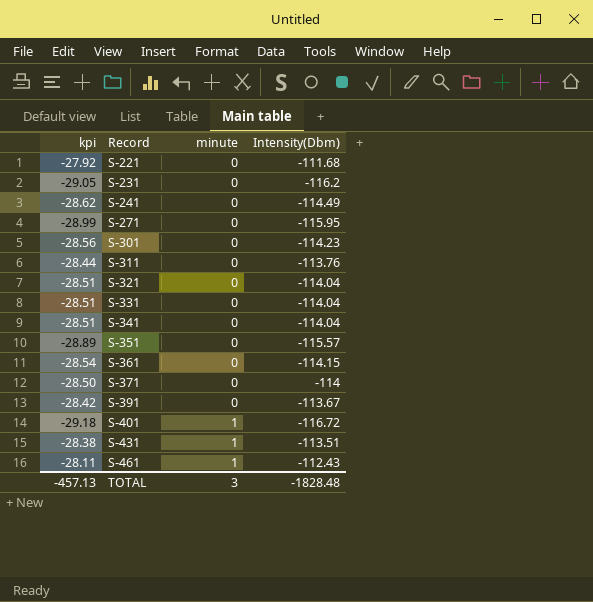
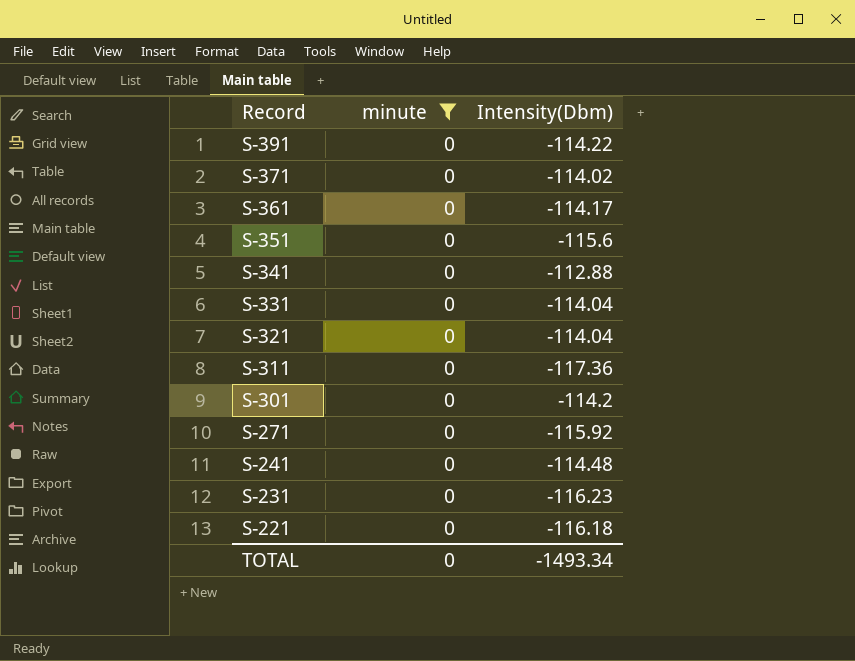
filter: none -> minute = 0
row order: Record ascending -> Record descending
column kpi | formula: [Intensity(Dbm)] * 0.25 -> none
S-391 | Intensity(Dbm): -113.67 -> -114.22
S-371 | Intensity(Dbm): -114 -> -114.02
S-361 | Intensity(Dbm): -114.15 -> -114.17
S-351 | Intensity(Dbm): -115.57 -> -115.6
S-341 | Intensity(Dbm): -114.04 -> -112.88
S-311 | Intensity(Dbm): -113.76 -> -117.36
S-301 | Intensity(Dbm): -114.23 -> -114.2
S-271 | Intensity(Dbm): -115.95 -> -115.92
S-241 | Intensity(Dbm): -114.49 -> -114.48
S-231 | Intensity(Dbm): -116.2 -> -116.23
S-221 | Intensity(Dbm): -111.68 -> -116.18
TOTAL | minute: 3 -> 0
TOTAL | Intensity(Dbm): -1828.48 -> -1493.34

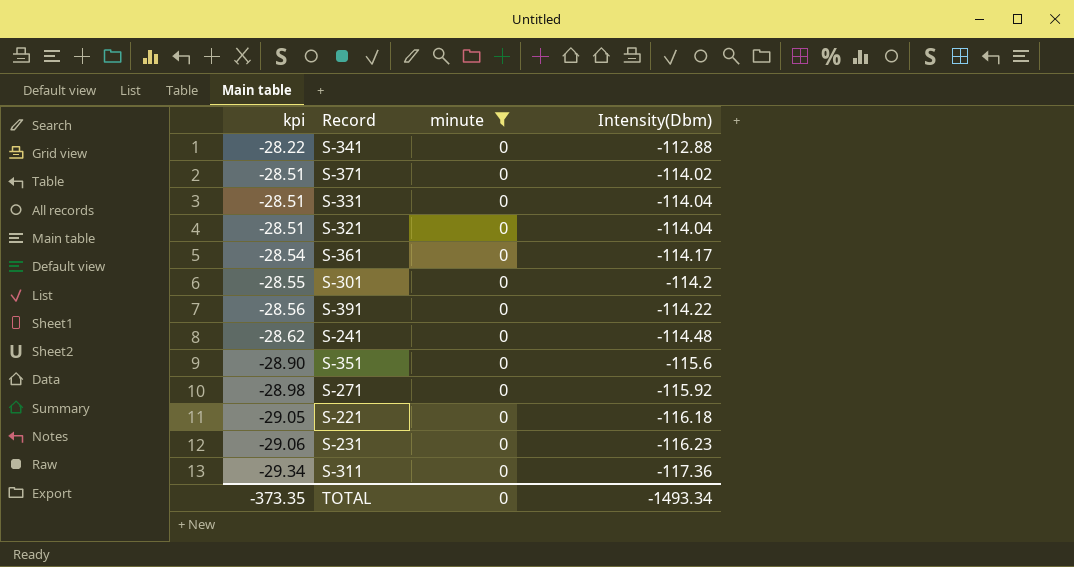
row order: Record descending -> kpi descending
column kpi | formula: none -> [Intensity(Dbm)] * 0.25

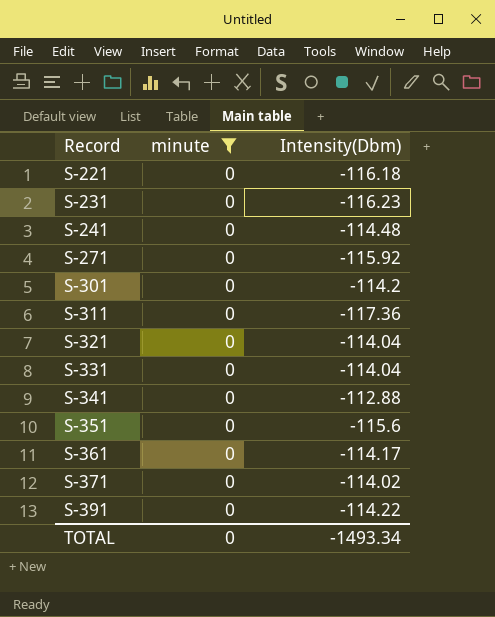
row order: kpi descending -> Record ascending
column kpi | formula: [Intensity(Dbm)] * 0.25 -> none

